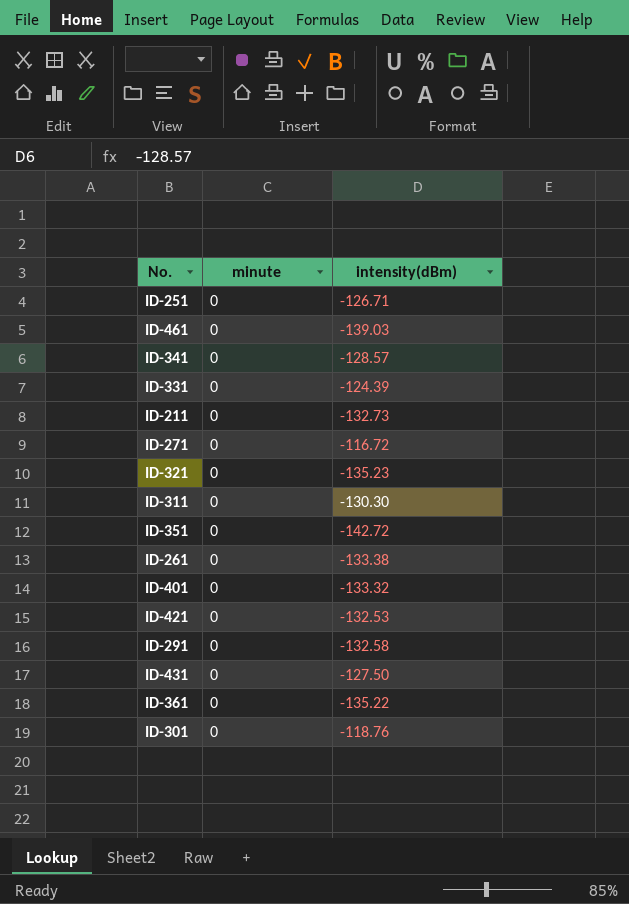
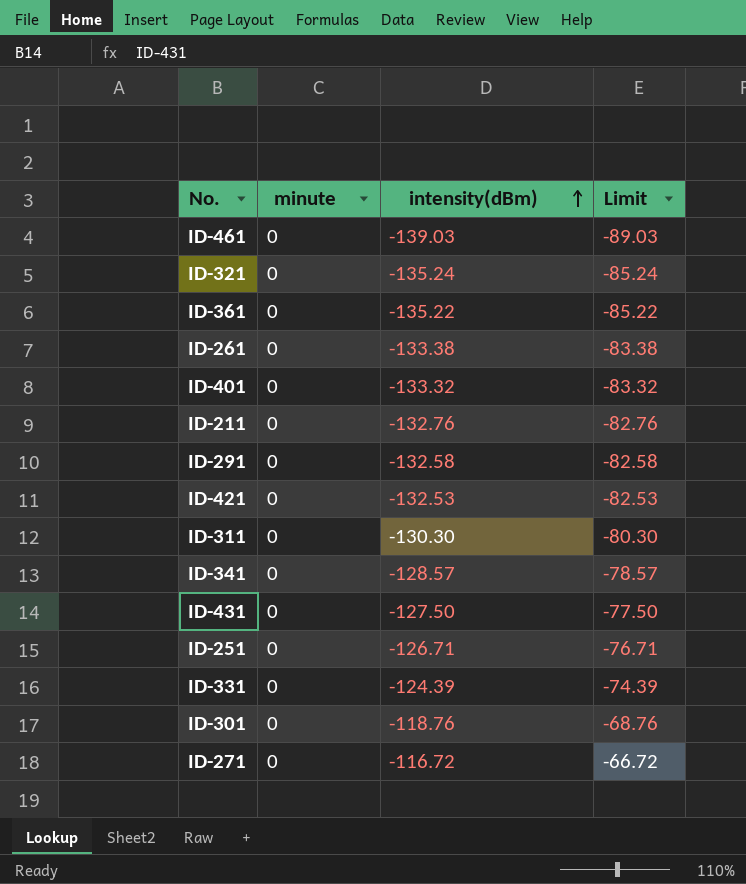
row order: none -> intensity(dBm) ascending
column Limit | formula: none -> [intensity(dBm)] + 50
row ID-351: 0 | -142.72 -> none
ID-321 | intensity(dBm): -135.23 -> -135.24
ID-211 | intensity(dBm): -132.73 -> -132.76

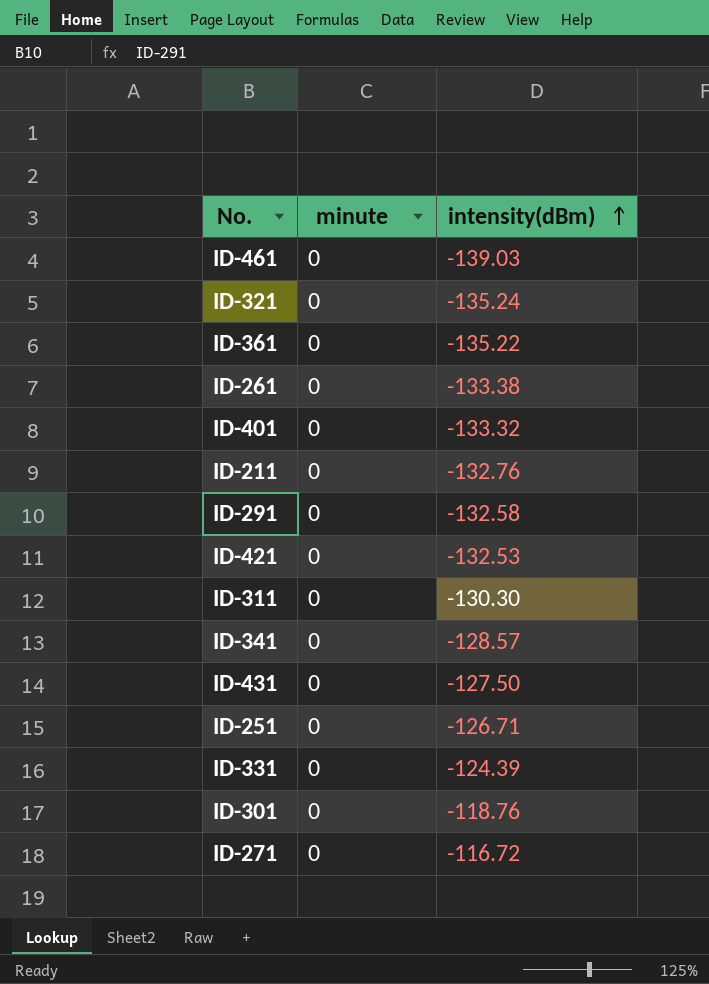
column Limit | formula: [intensity(dBm)] + 50 -> none

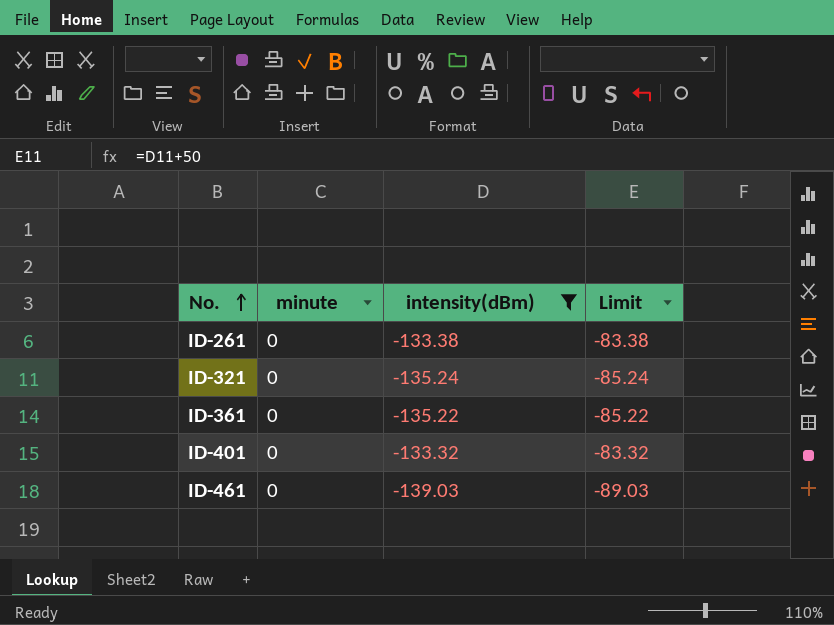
filter: none -> intensity(dBm) <= -133.32
row order: intensity(dBm) ascending -> No. ascending
column Limit | formula: none -> [intensity(dBm)] + 50

